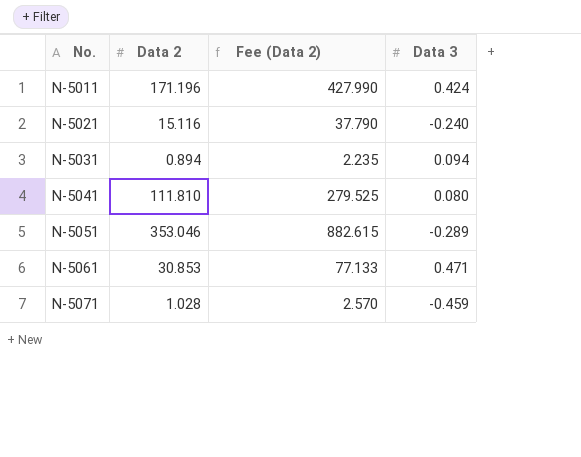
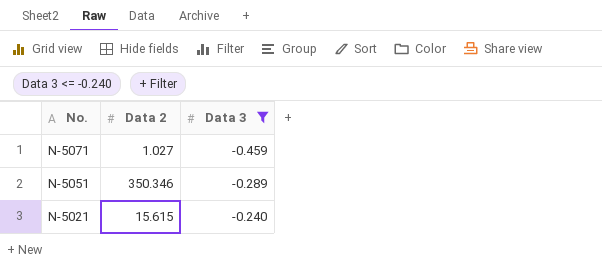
filter: none -> Data 3 <= -0.240
row order: No. ascending -> No. descending
column Fee (Data 2) | formula: [Data 2] * 2.5 -> none
N-5071 | Data 2: 1.028 -> 1.027
N-5051 | Data 2: 353.046 -> 350.346
N-5021 | Data 2: 15.116 -> 15.615

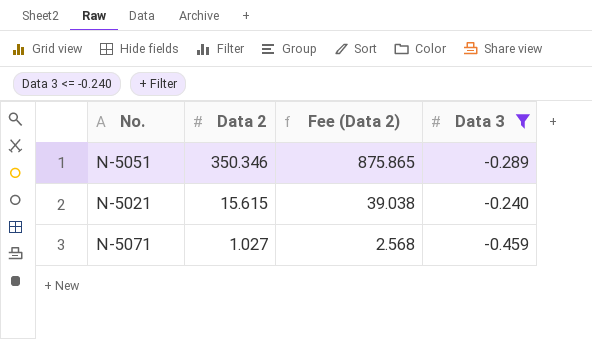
row order: No. descending -> Data 2 descending
column Fee (Data 2) | formula: none -> [Data 2] * 2.5

